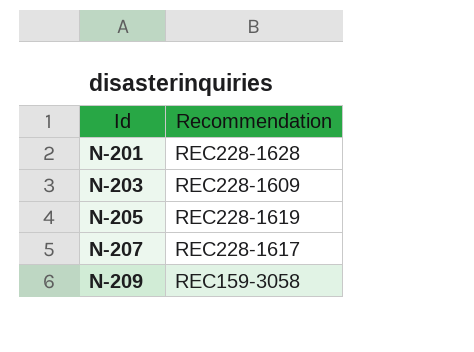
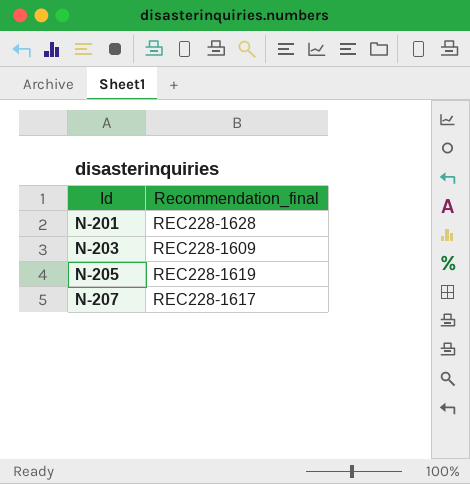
column name: Recommendation -> Recommendation_final
row N-209: REC159-3058 -> none

